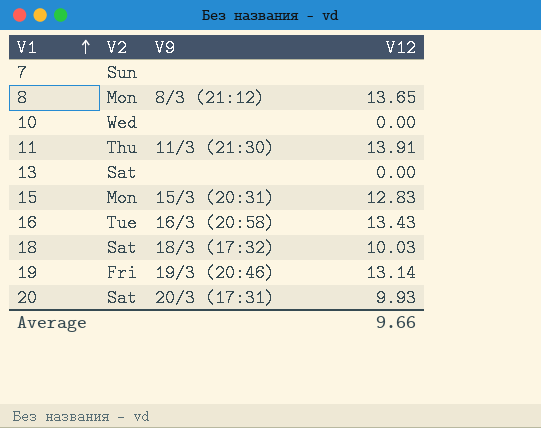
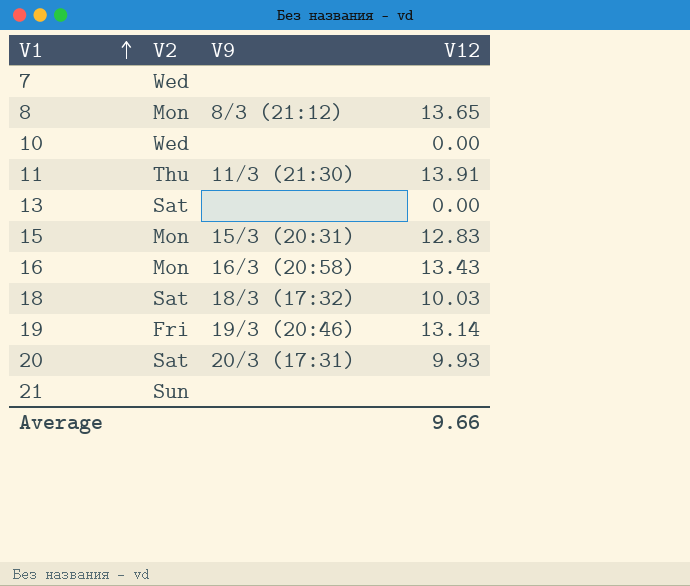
7 | V2: Sun -> Wed
16 | V2: Tue -> Mon
row 21: none -> Sun | none | none

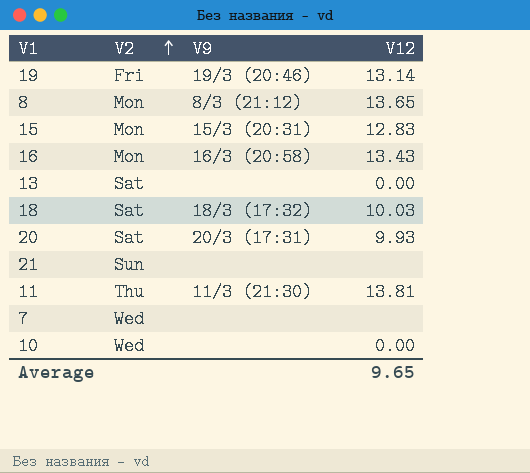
row order: V1 ascending -> V2 ascending
11 | V12: 13.91 -> 13.81
Average | V12: 9.66 -> 9.65

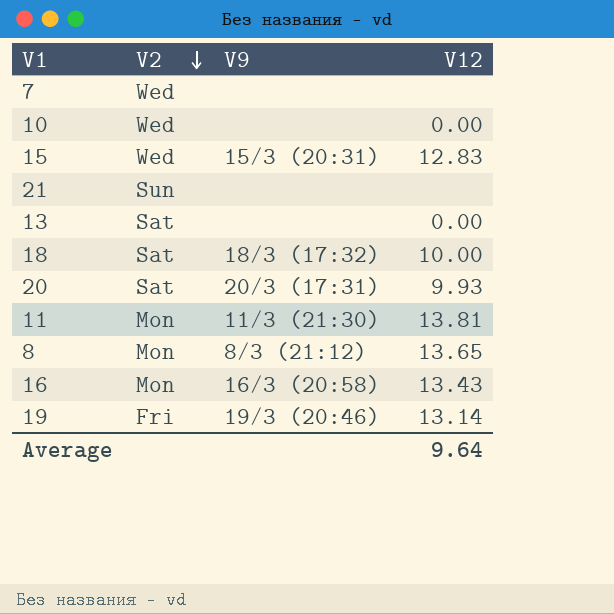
row order: V2 ascending -> V2 descending
15 | V2: Mon -> Wed
18 | V12: 10.03 -> 10.00
11 | V2: Thu -> Mon
Average | V12: 9.65 -> 9.64

